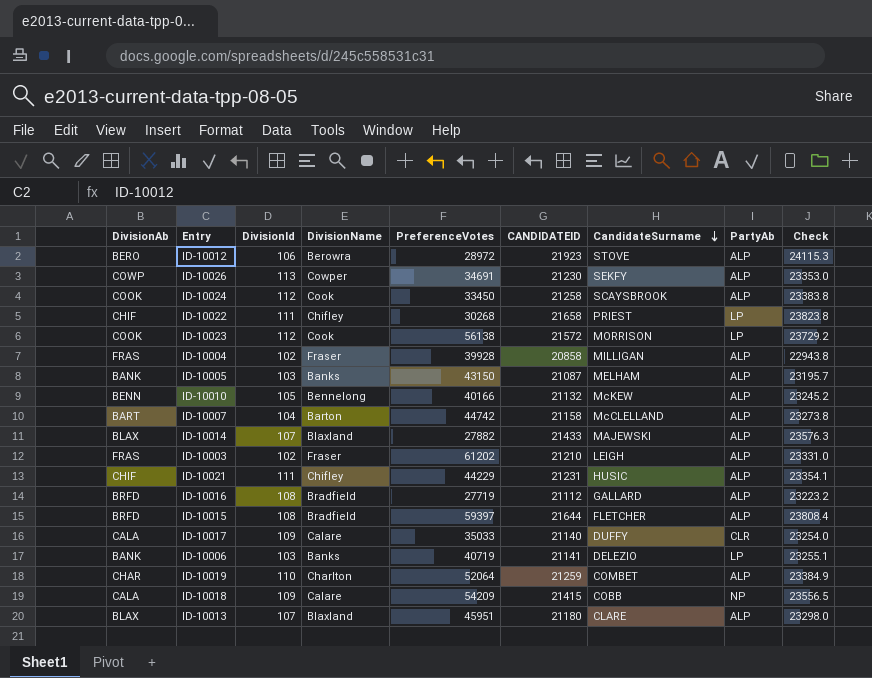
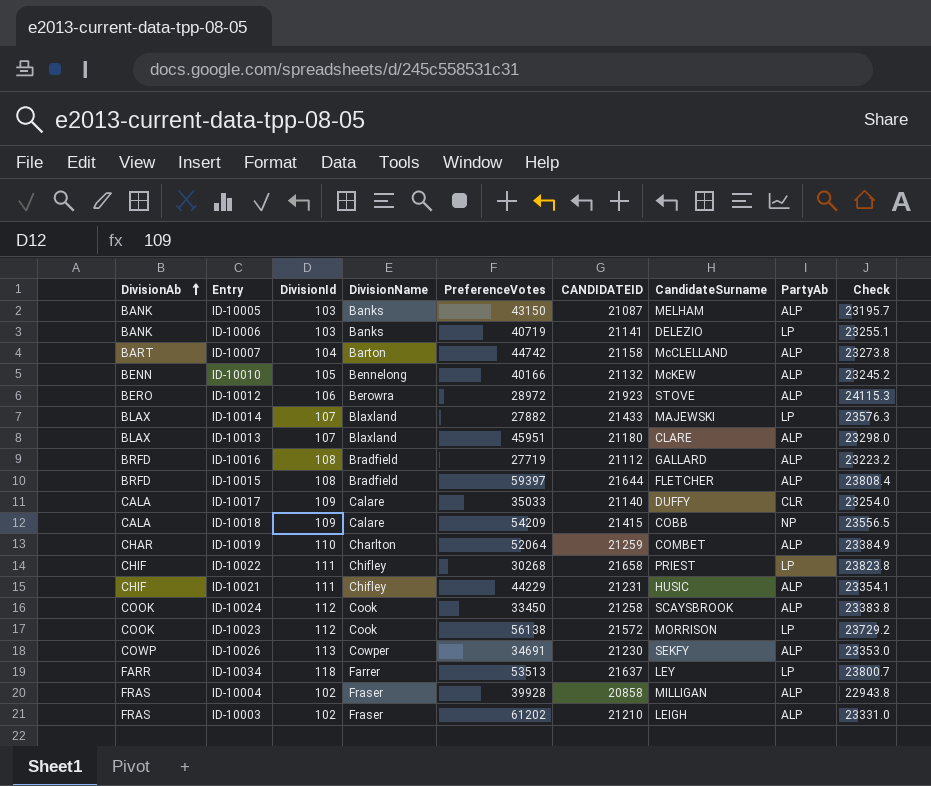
row order: CandidateSurname descending -> DivisionAb ascending
ID-10014 | PartyAb: ALP -> LP
row ID-10034: none -> FARR | 118 | Farrer | 53513 | 21637 | LEY | LP | 23800.7

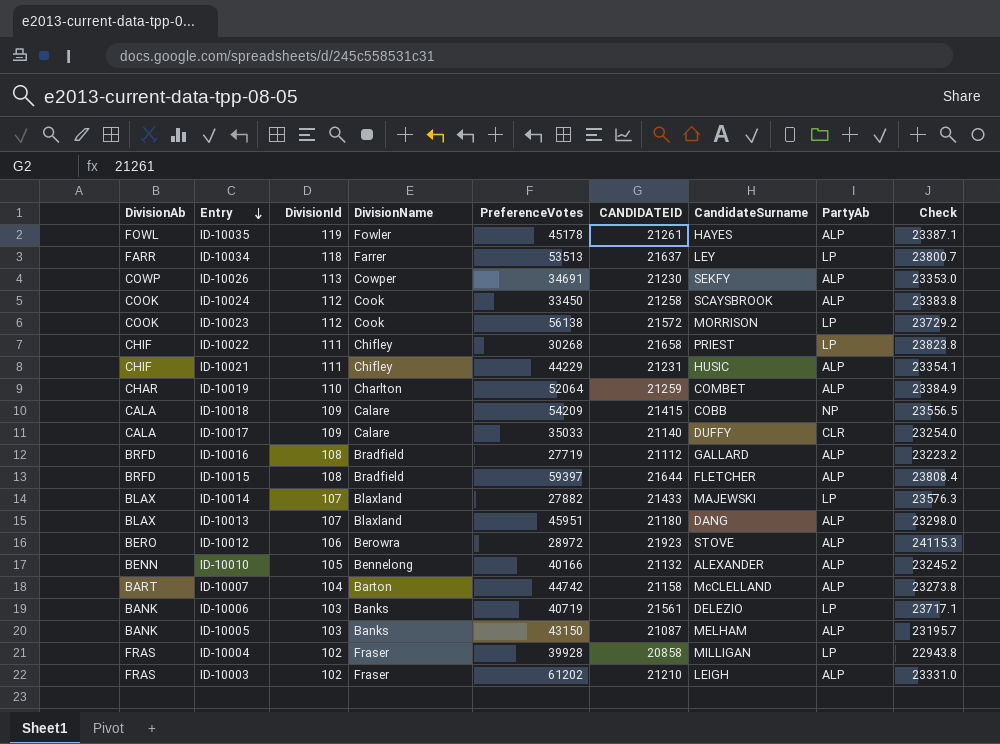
row order: DivisionAb ascending -> Entry descending
row ID-10035: none -> FOWL | 119 | Fowler | 45178 | 21261 | HAYES | ALP | 23387.1
ID-10013 | CandidateSurname: CLARE -> DANG
ID-10010 | CandidateSurname: McKEW -> ALEXANDER
ID-10006 | CANDIDATEID: 21141 -> 21561
ID-10006 | Check: 23255.1 -> 23717.1
ID-10004 | PartyAb: ALP -> LP

